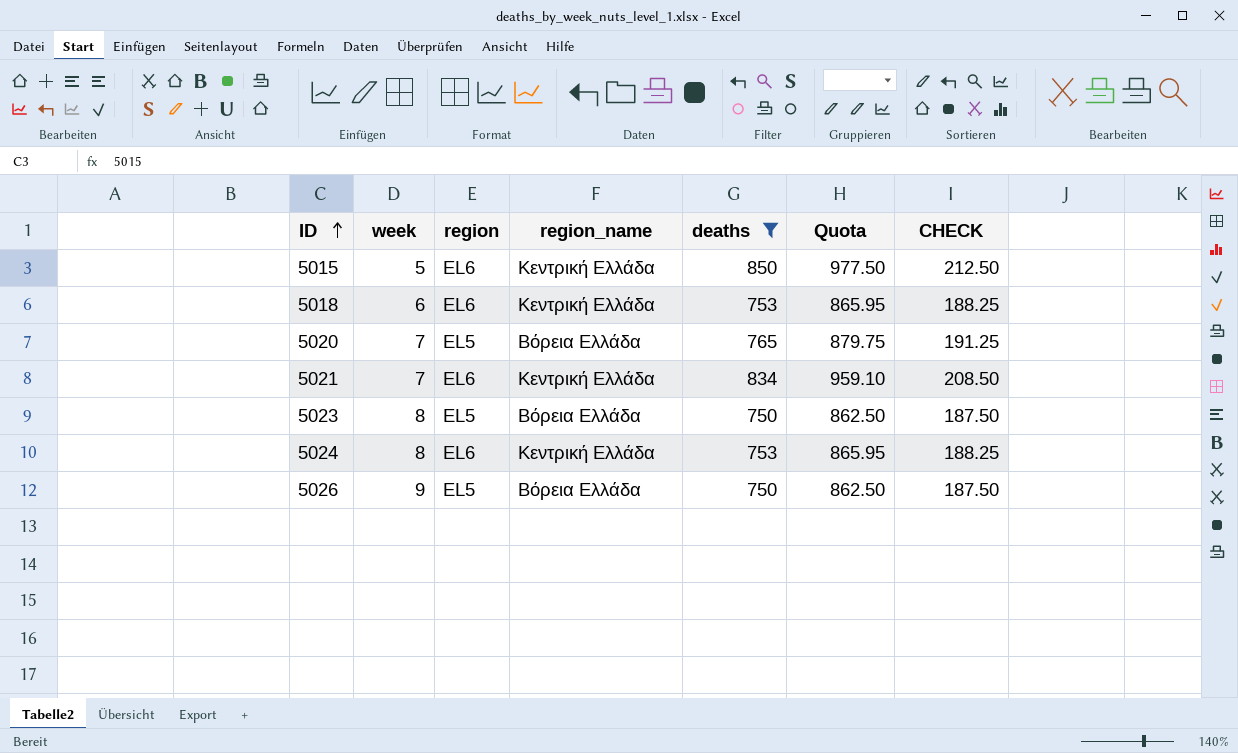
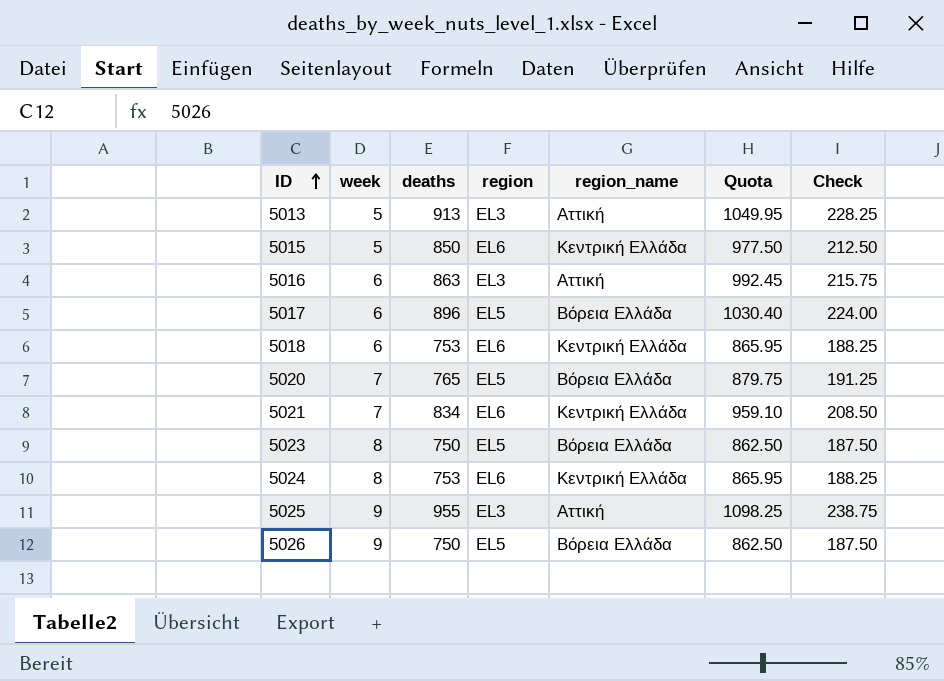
filter: deaths <= 850 -> none
column deaths | position: 5 -> 3
column name: CHECK -> Check

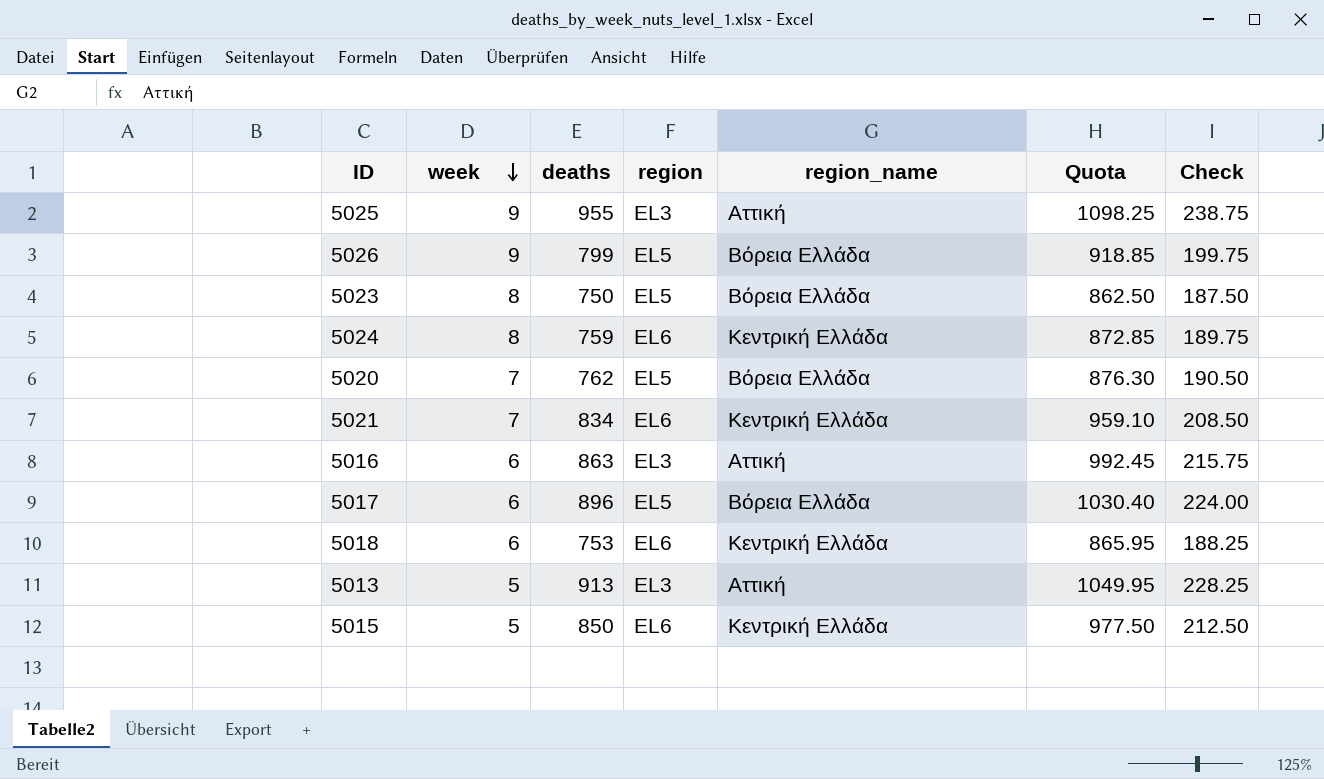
row order: ID ascending -> week descending
5026 | deaths: 750 -> 799
5026 | Quota: 862.50 -> 918.85
5026 | Check: 187.50 -> 199.75
5024 | deaths: 753 -> 759
5024 | Quota: 865.95 -> 872.85
5024 | Check: 188.25 -> 189.75
5020 | deaths: 765 -> 762
5020 | Quota: 879.75 -> 876.30
5020 | Check: 191.25 -> 190.50

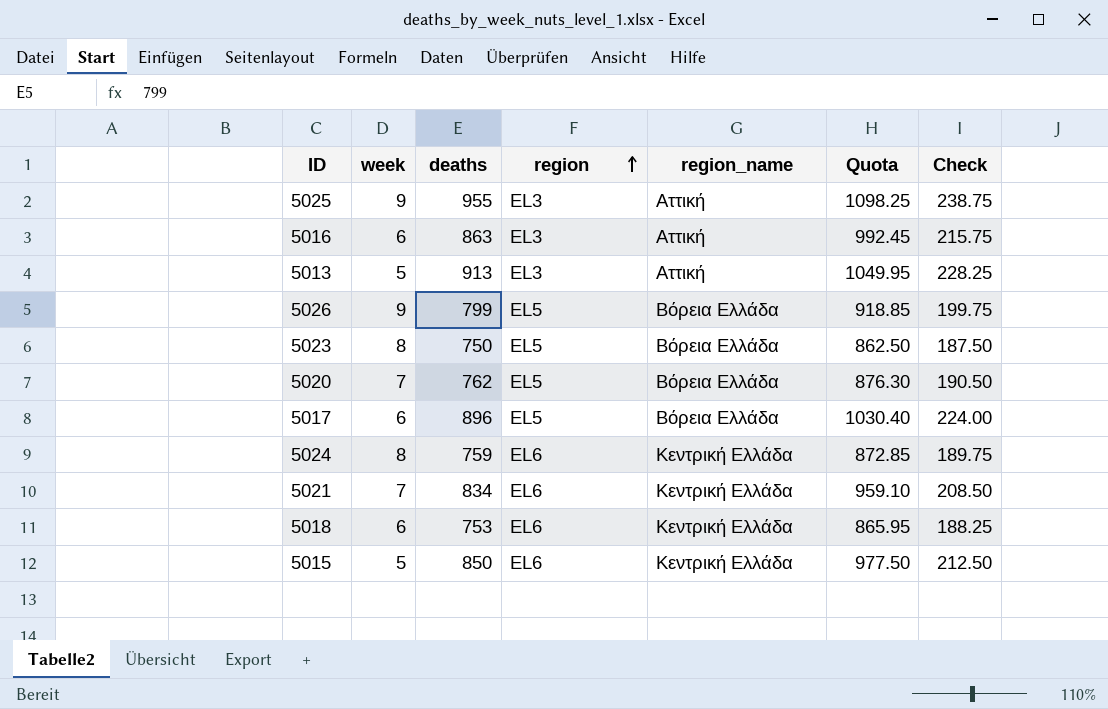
row order: week descending -> region ascending

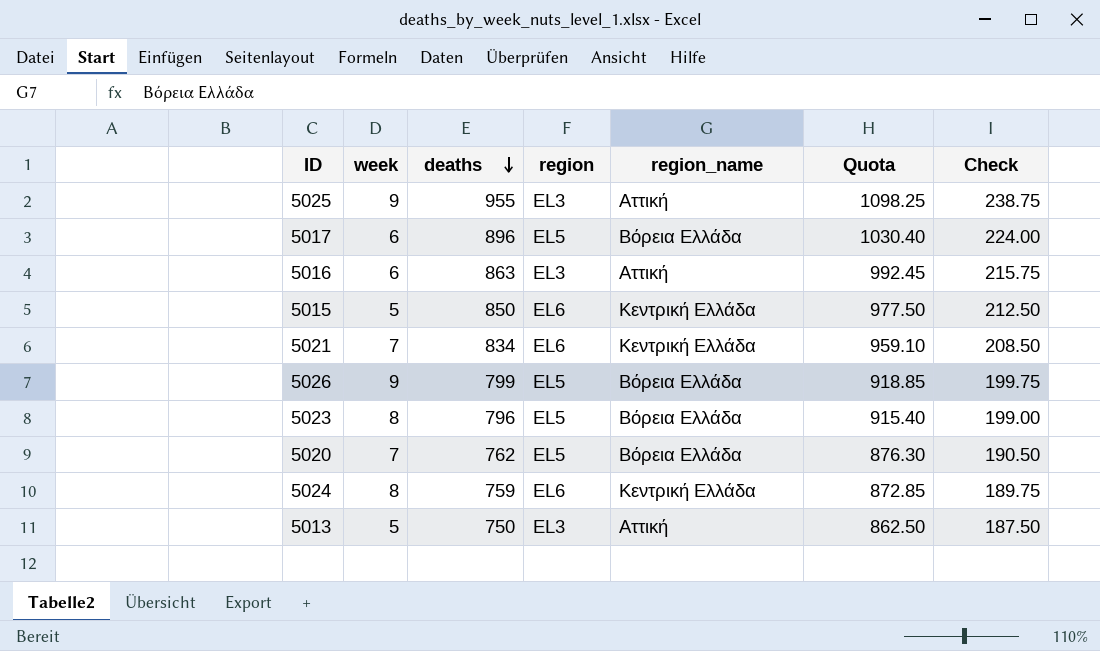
row order: region ascending -> deaths descending
row 5018: 6 | 753 | EL6 | Κεντρική Ελλάδα | 865.95 | 188.25 -> none
5023 | deaths: 750 -> 796
5023 | Quota: 862.50 -> 915.40
5023 | Check: 187.50 -> 199.00
5013 | deaths: 913 -> 750
5013 | Quota: 1049.95 -> 862.50
5013 | Check: 228.25 -> 187.50

